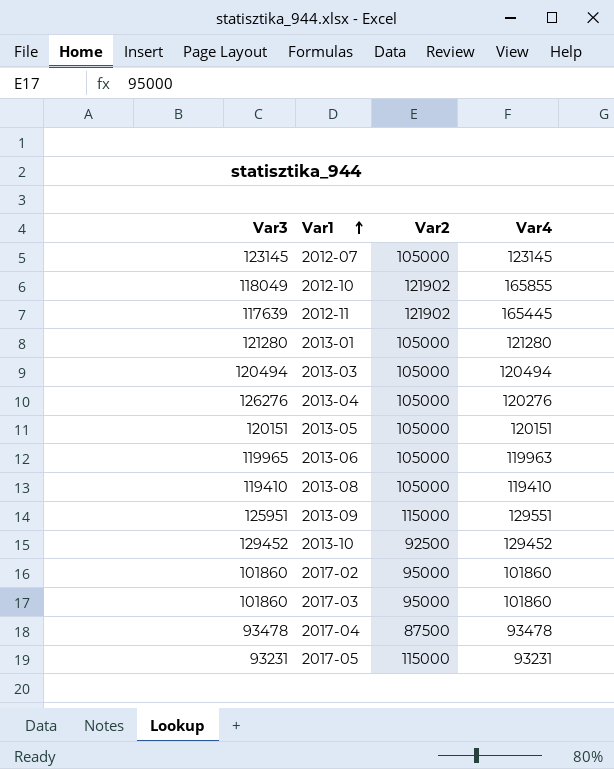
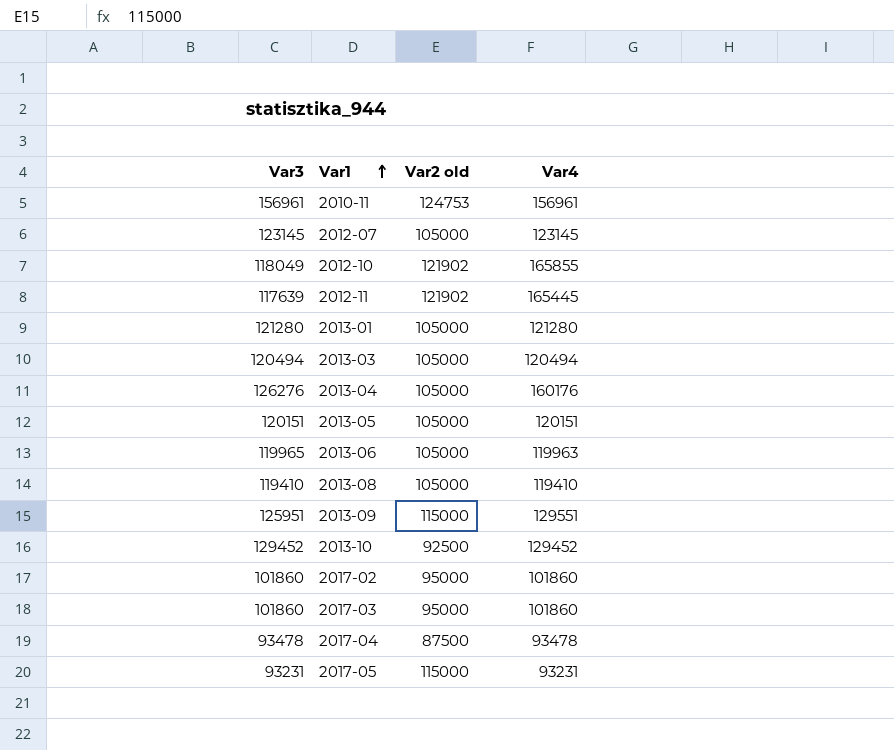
column name: Var2 -> Var2 old
row 2010-11: none -> 156961 | 124753 | 156961
2013-04 | Var4: 120276 -> 160176

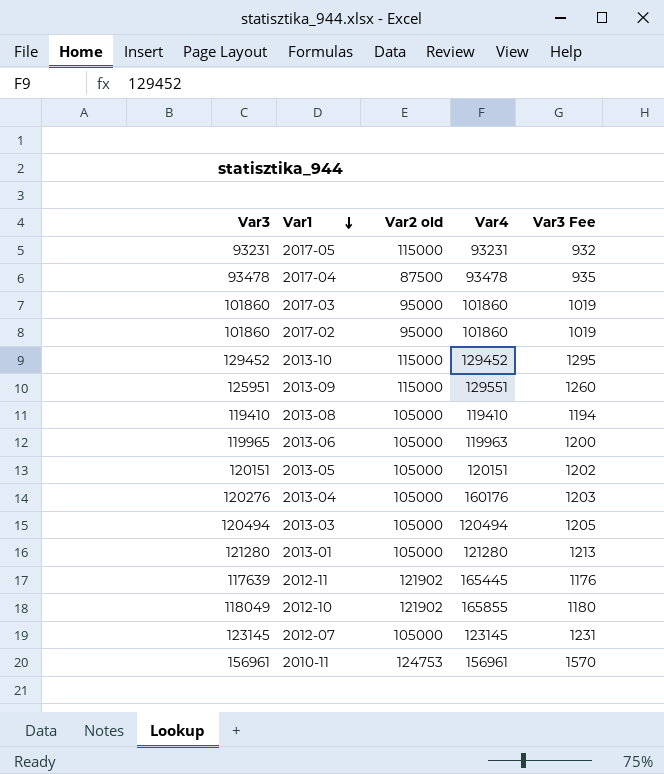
row order: Var1 ascending -> Var1 descending
column Var3 Fee | formula: none -> [Var3] * 0.01
2013-10 | Var2 old: 92500 -> 115000
2013-04 | Var3: 126276 -> 120276

